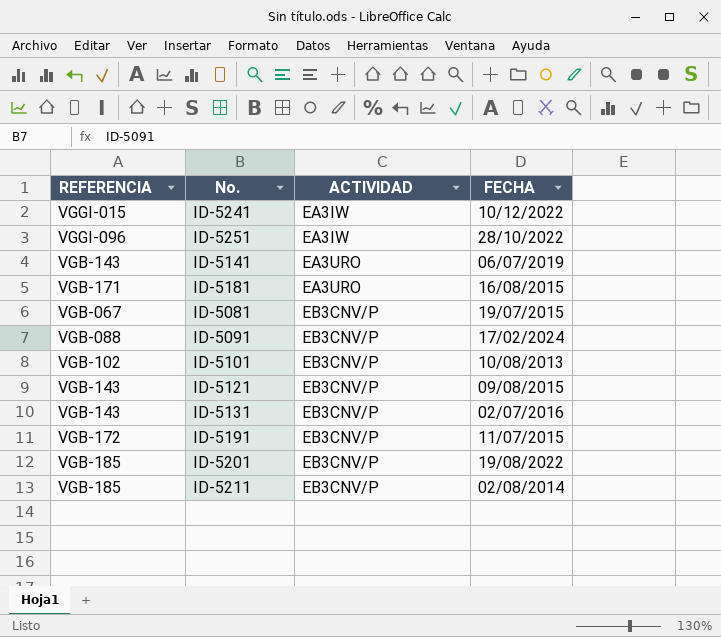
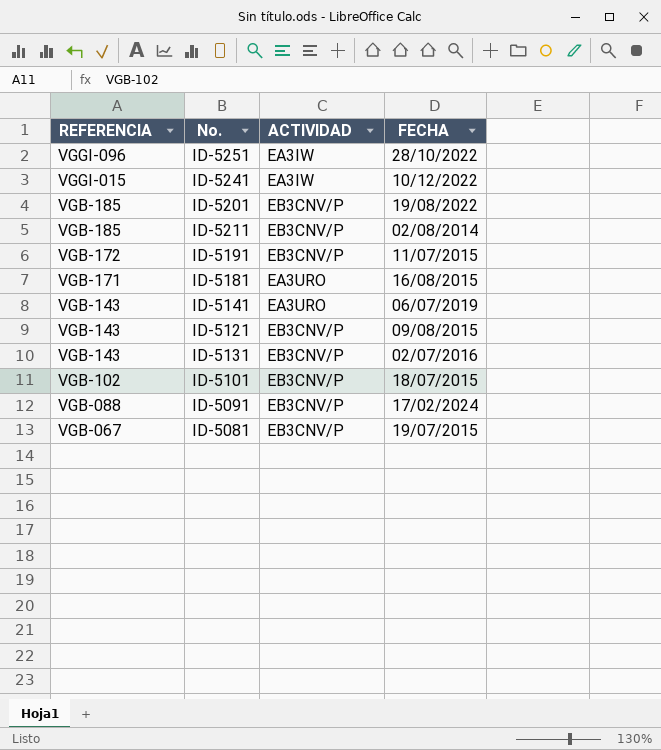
row order: ACTIVIDAD ascending -> REFERENCIA descending
ID-5101 | FECHA: 10/08/2013 -> 18/07/2015

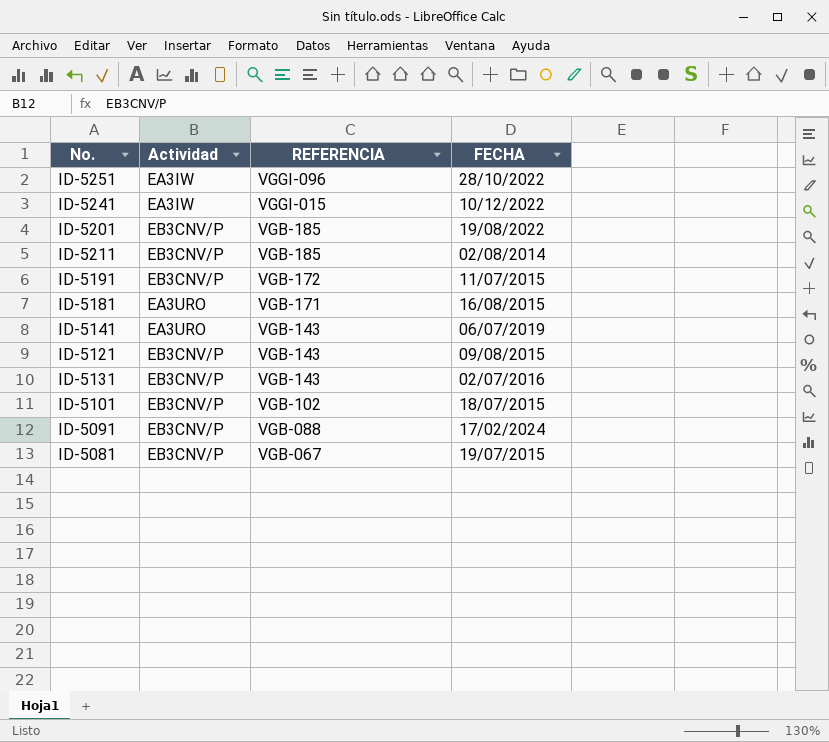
column name: ACTIVIDAD -> Actividad
column REFERENCIA | position: 1 -> 3

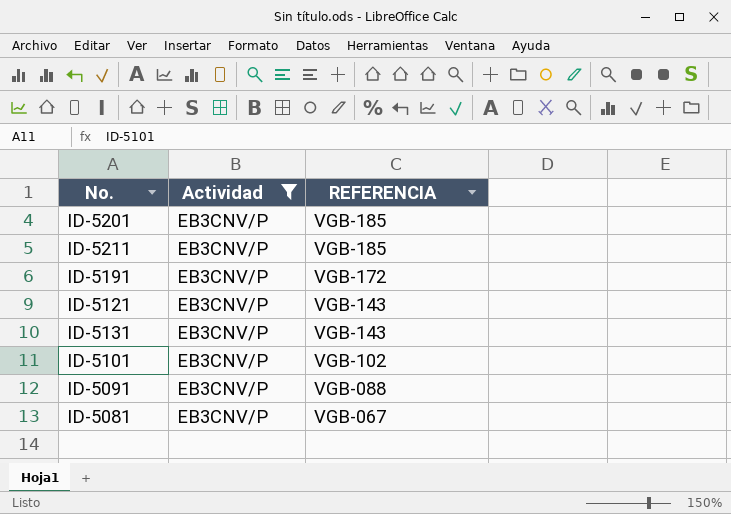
filter: none -> Actividad = EB3CNV/P
column FECHA | position: 4 -> none

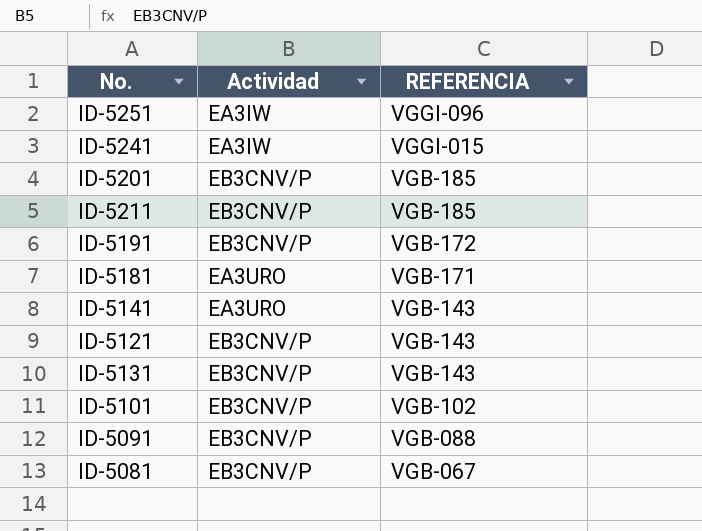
filter: Actividad = EB3CNV/P -> none

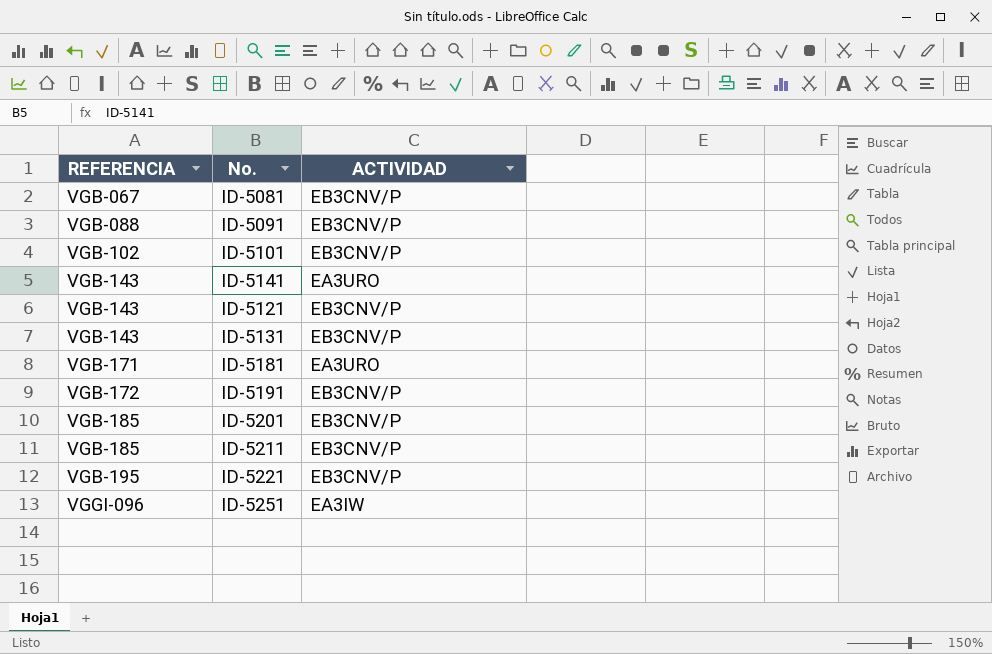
row order: REFERENCIA descending -> REFERENCIA ascending
column REFERENCIA | position: 3 -> 1
column name: Actividad -> ACTIVIDAD
row ID-5241: EA3IW | VGGI-015 -> none
row ID-5221: none -> VGB-195 | EB3CNV/P

